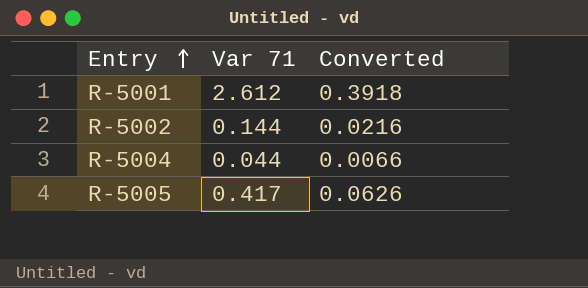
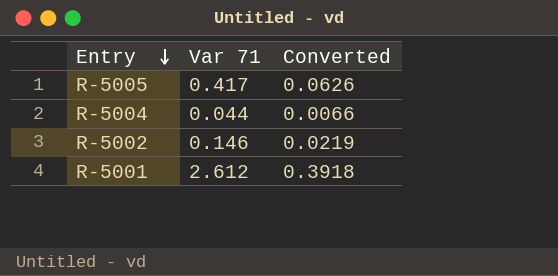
row order: Entry ascending -> Entry descending
R-5002 | Var 71: 0.144 -> 0.146
R-5002 | Converted: 0.0216 -> 0.0219

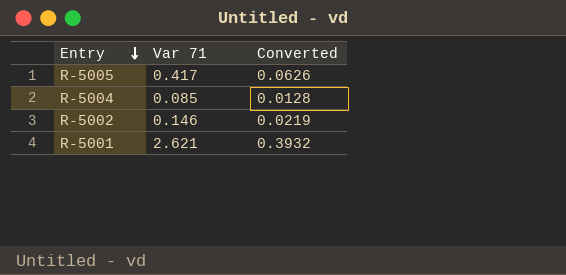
R-5004 | Var 71: 0.044 -> 0.085
R-5004 | Converted: 0.0066 -> 0.0128
R-5001 | Var 71: 2.612 -> 2.621
R-5001 | Converted: 0.3918 -> 0.3932

